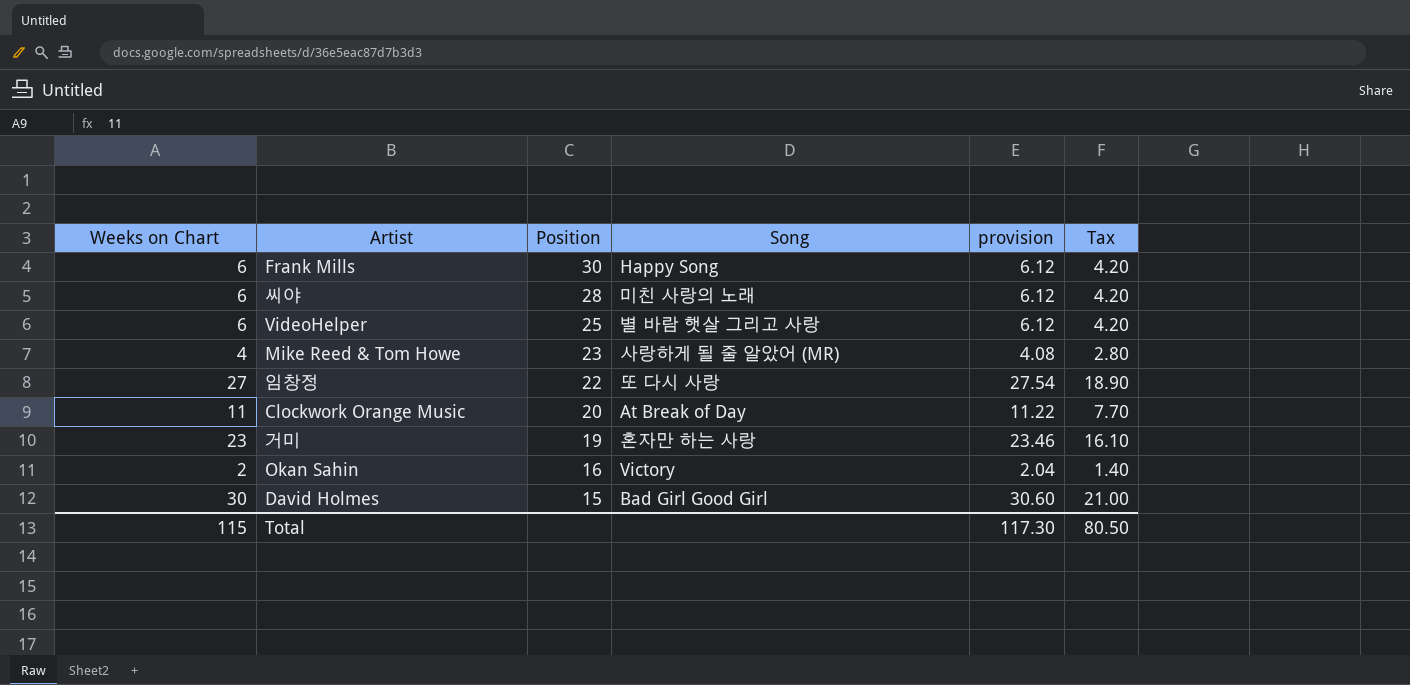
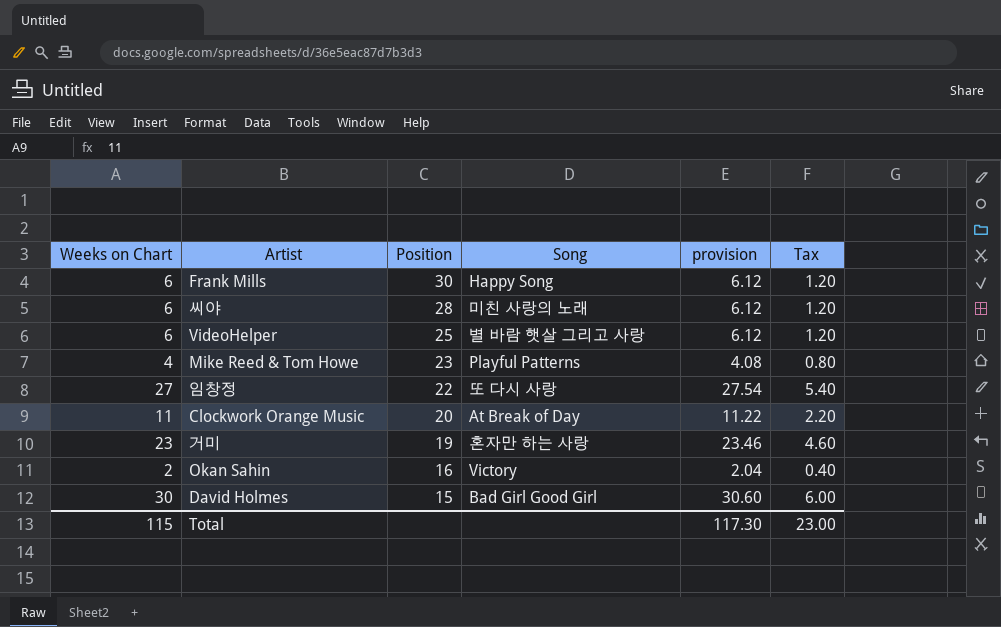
column Tax | formula: [Weeks on Chart] * 0.7 -> [Weeks on Chart] * 0.2
Mike Reed & Tom Howe | Song: 사랑하게 될 줄 알았어 (MR) -> Playful Patterns
Total | Tax: 80.50 -> 23.00

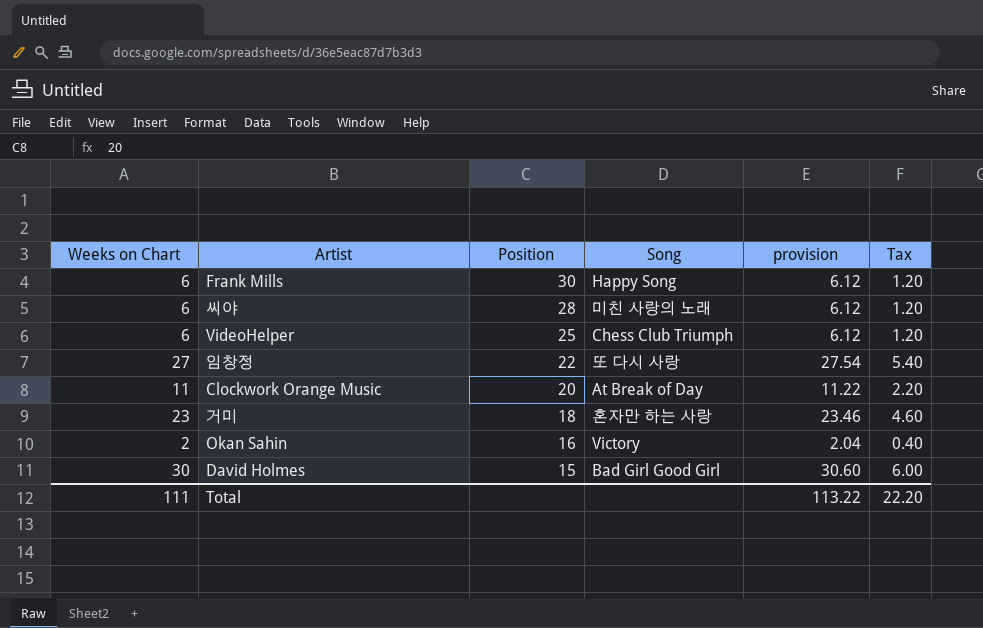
row Mike Reed & Tom Howe: 4 | 23 | Playful Patterns | 4.08 | 0.80 -> none
VideoHelper | Song: 별 바람 햇살 그리고 사랑 -> Chess Club Triumph
거미 | Position: 19 -> 18
Total | Weeks on Chart: 115 -> 111
Total | provision: 117.30 -> 113.22
Total | Tax: 23.00 -> 22.20

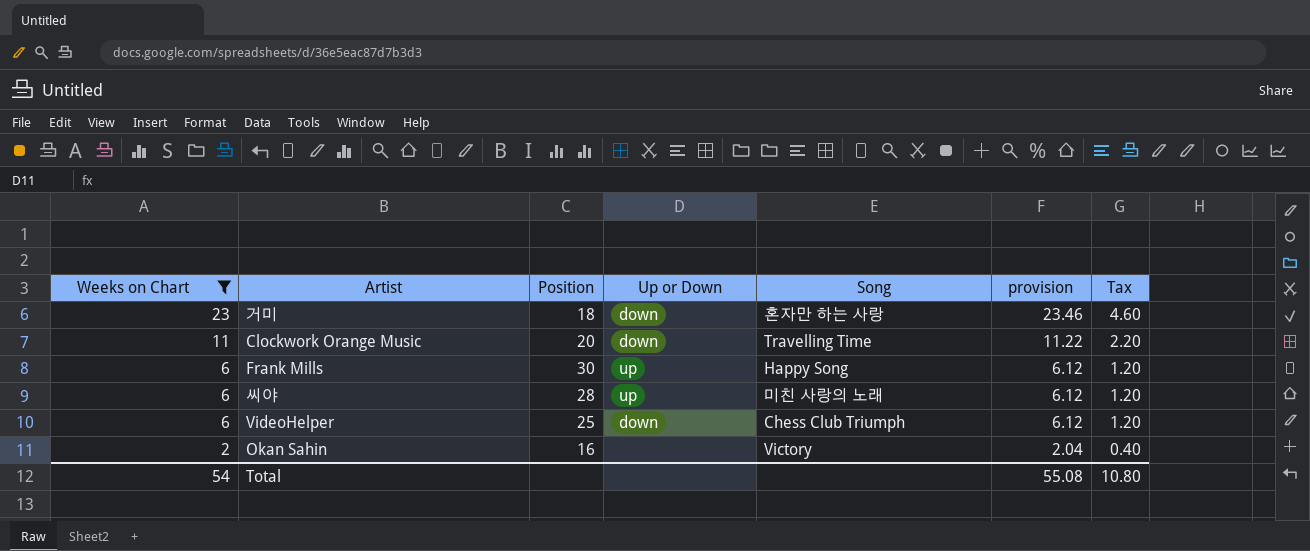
filter: none -> Weeks on Chart <= 23
row order: Position descending -> Weeks on Chart descending
column Up or Down | position: none -> 4
Clockwork Orange Music | Song: At Break of Day -> Travelling Time
Total | Weeks on Chart: 111 -> 54
Total | provision: 113.22 -> 55.08
Total | Tax: 22.20 -> 10.80

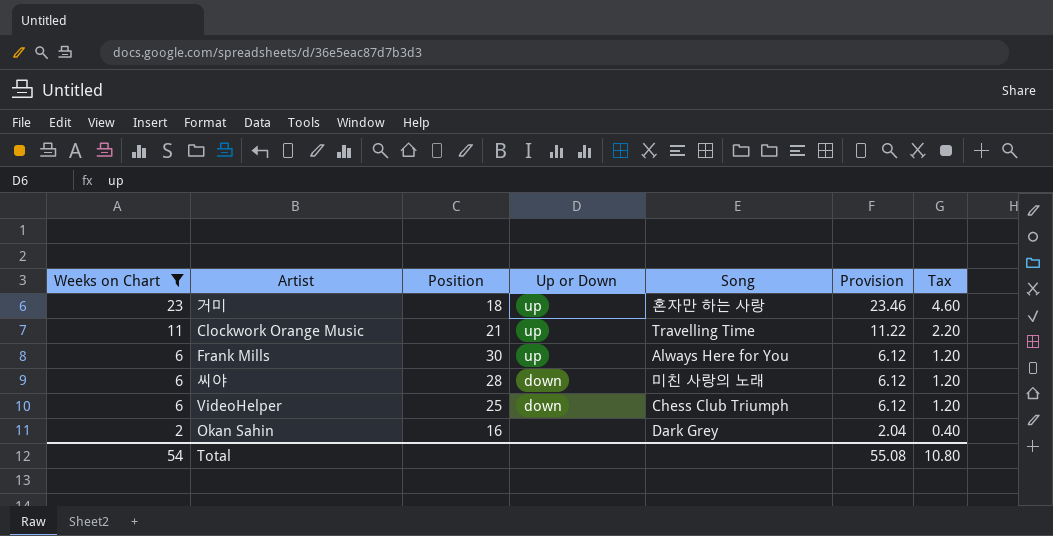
column name: provision -> Provision
거미 | Up or Down: down -> up
Clockwork Orange Music | Position: 20 -> 21
Clockwork Orange Music | Up or Down: down -> up
Frank Mills | Song: Happy Song -> Always Here for You
씨야 | Up or Down: up -> down
Okan Sahin | Song: Victory -> Dark Grey

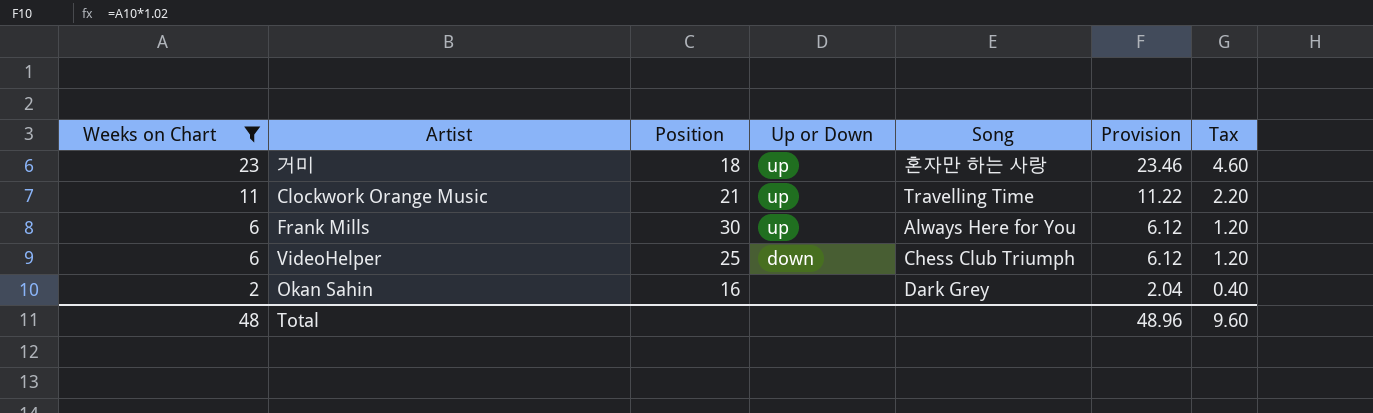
row 씨야: 6 | 28 | down | 미친 사랑의 노래 | 6.12 | 1.20 -> none
Total | Weeks on Chart: 54 -> 48
Total | Provision: 55.08 -> 48.96
Total | Tax: 10.80 -> 9.60

